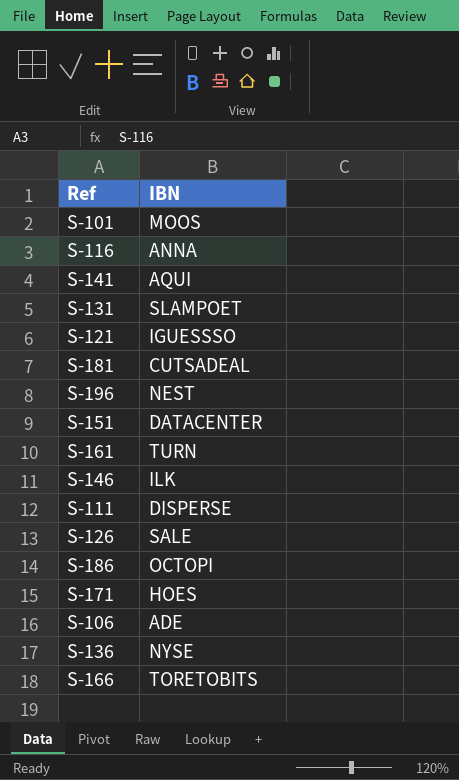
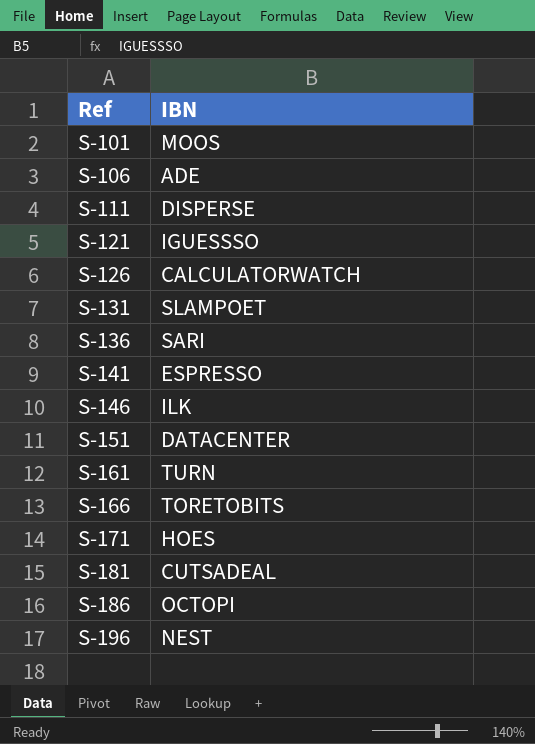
row order: none -> Ref ascending
row S-116: ANNA -> none
S-126 | IBN: SALE -> CALCULATORWATCH
S-136 | IBN: NYSE -> SARI
S-141 | IBN: AQUI -> ESPRESSO

